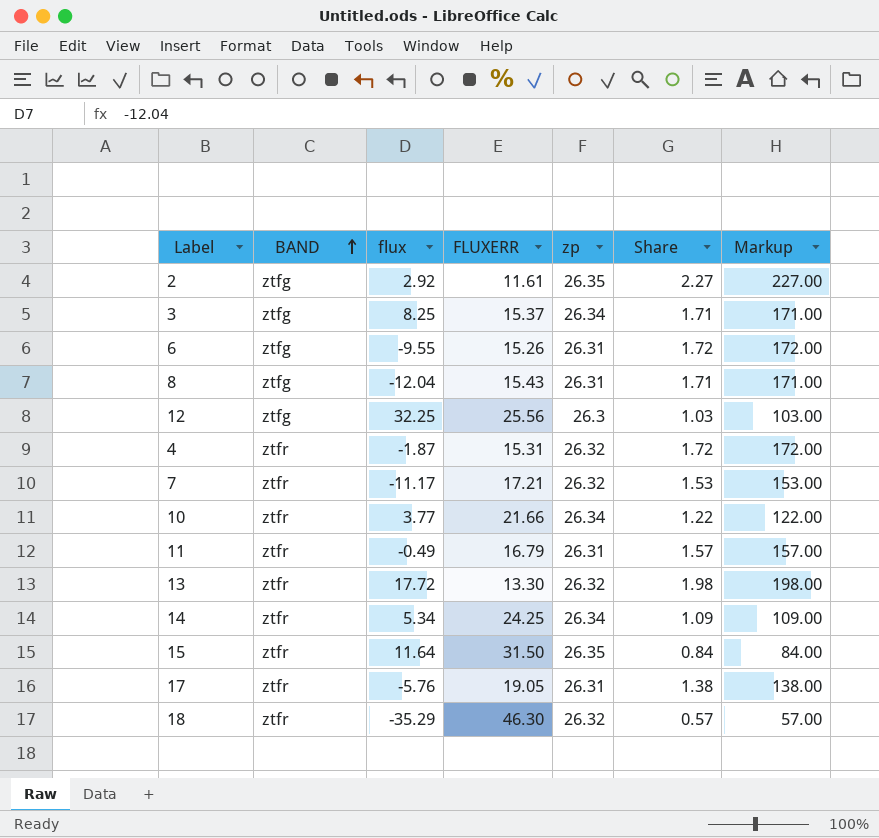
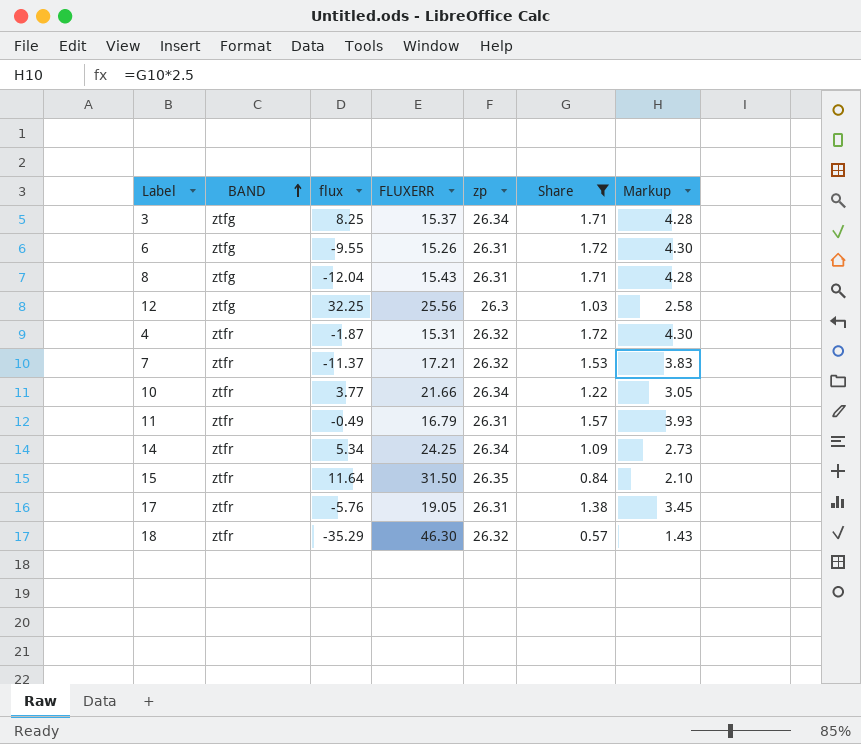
filter: none -> Share <= 1.72
column Markup | formula: [Share] * 100 -> [Share] * 2.5
7 | flux: -11.17 -> -11.37

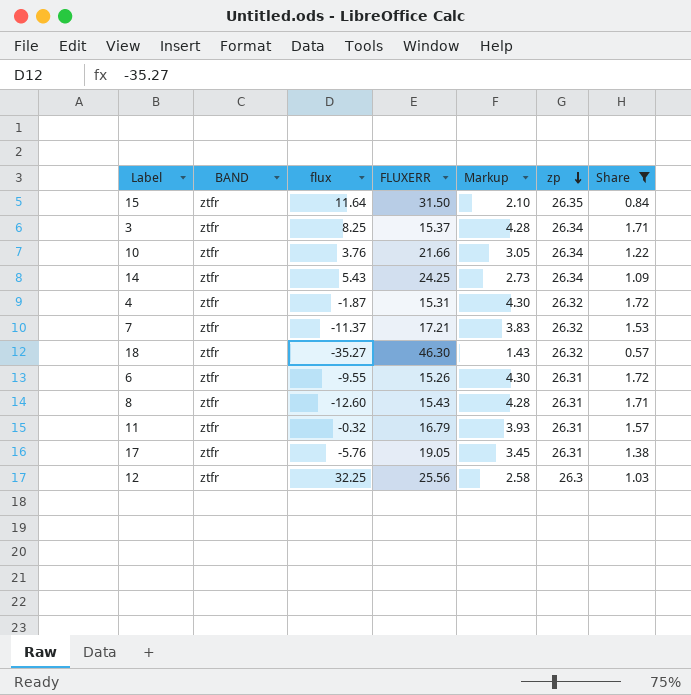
row order: BAND ascending -> zp descending
column Markup | position: 7 -> 5
3 | BAND: ztfg -> ztfr
10 | flux: 3.77 -> 3.76
14 | flux: 5.34 -> 5.43
18 | flux: -35.29 -> -35.27
6 | BAND: ztfg -> ztfr
8 | BAND: ztfg -> ztfr
8 | flux: -12.04 -> -12.60
11 | flux: -0.49 -> -0.32
12 | BAND: ztfg -> ztfr

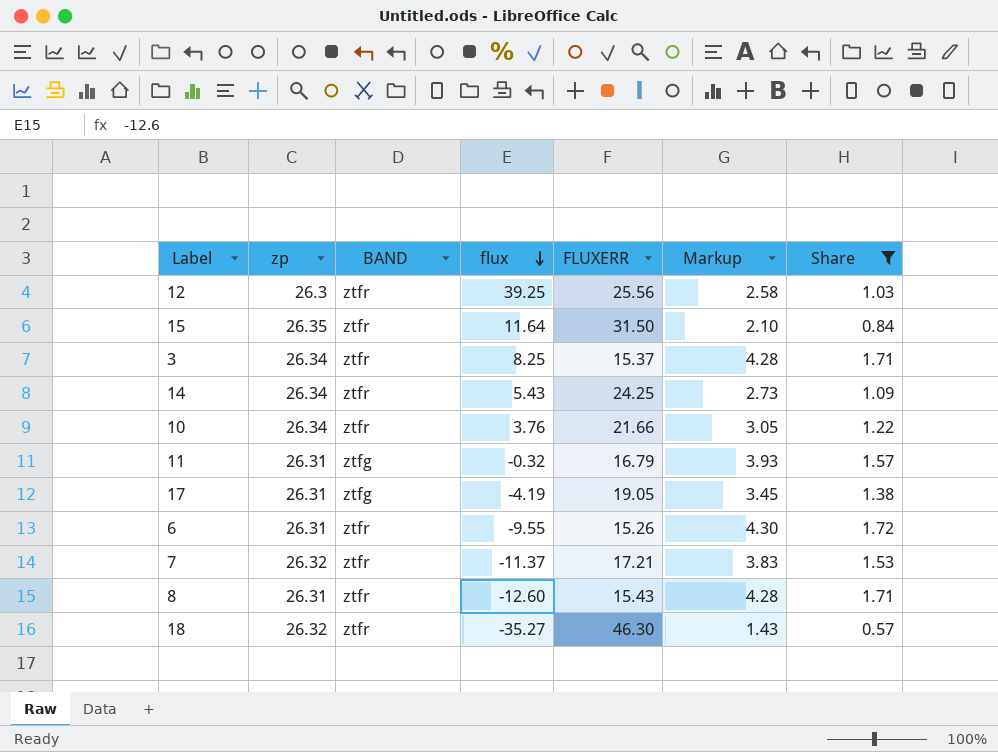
row order: zp descending -> flux descending
column zp | position: 6 -> 2
row 4: ztfr | -1.87 | 15.31 | 4.30 | 26.32 | 1.72 -> none
12 | flux: 32.25 -> 39.25
11 | BAND: ztfr -> ztfg
17 | BAND: ztfr -> ztfg
17 | flux: -5.76 -> -4.19

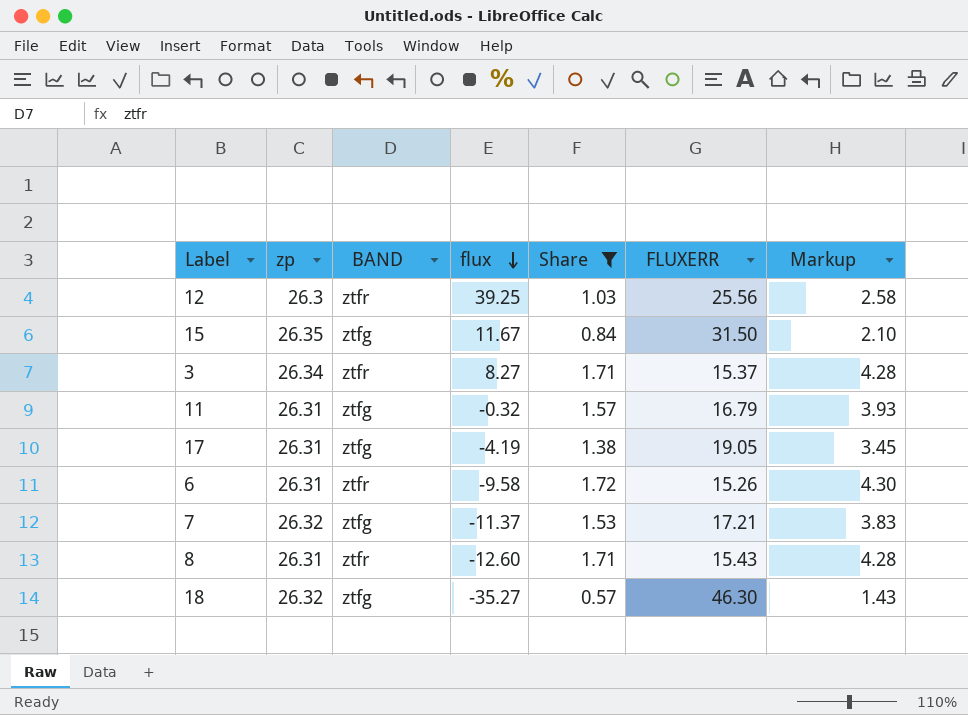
column Share | position: 7 -> 5
row 14: 26.34 | ztfr | 5.43 | 24.25 | 2.73 | 1.09 -> none
row 10: 26.34 | ztfr | 3.76 | 21.66 | 3.05 | 1.22 -> none
15 | BAND: ztfr -> ztfg
15 | flux: 11.64 -> 11.67
3 | flux: 8.25 -> 8.27
6 | flux: -9.55 -> -9.58
7 | BAND: ztfr -> ztfg
18 | BAND: ztfr -> ztfg

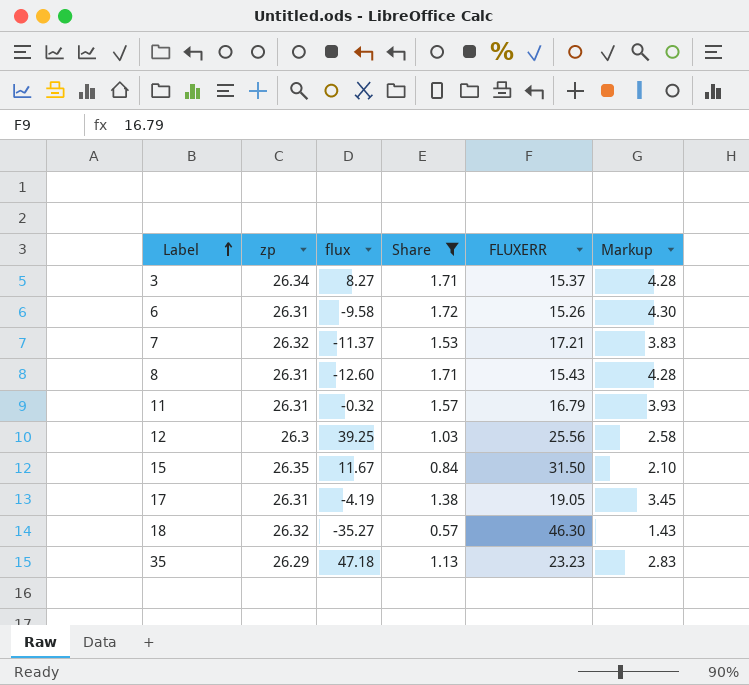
row order: flux descending -> Label ascending
column BAND | position: 3 -> none
row 35: none -> 26.29 | 47.18 | 1.13 | 23.23 | 2.83

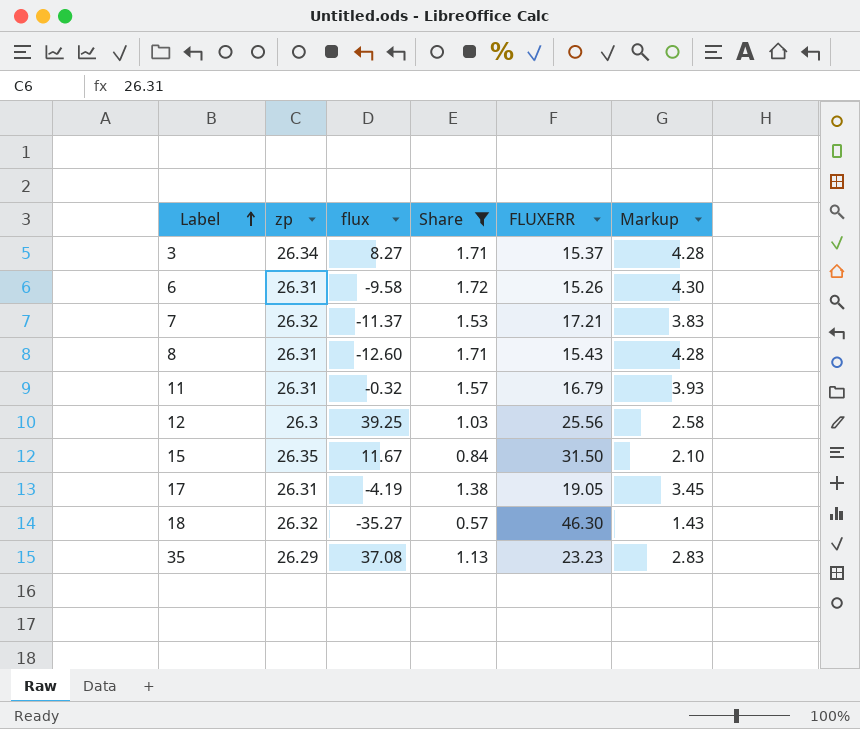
35 | flux: 47.18 -> 37.08

